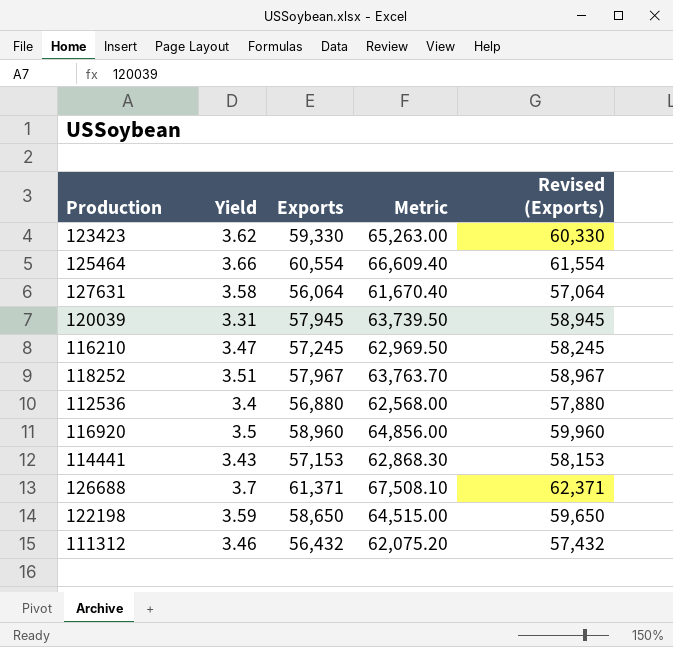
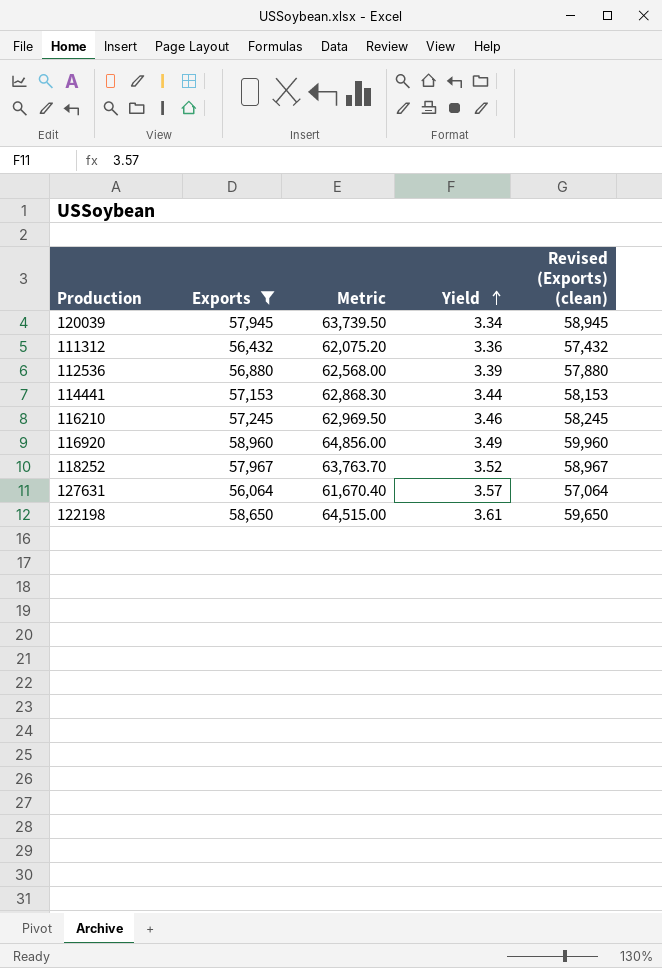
filter: none -> Exports <= 58,960
row order: none -> Yield ascending
column Yield | position: 2 -> 4
column name: Revised (Exports) -> Revised (Exports) (clean)
120039 | Yield: 3.31 -> 3.34
111312 | Yield: 3.46 -> 3.36
112536 | Yield: 3.4 -> 3.39
114441 | Yield: 3.43 -> 3.44
116210 | Yield: 3.47 -> 3.46
116920 | Yield: 3.5 -> 3.49
118252 | Yield: 3.51 -> 3.52
127631 | Yield: 3.58 -> 3.57
122198 | Yield: 3.59 -> 3.61

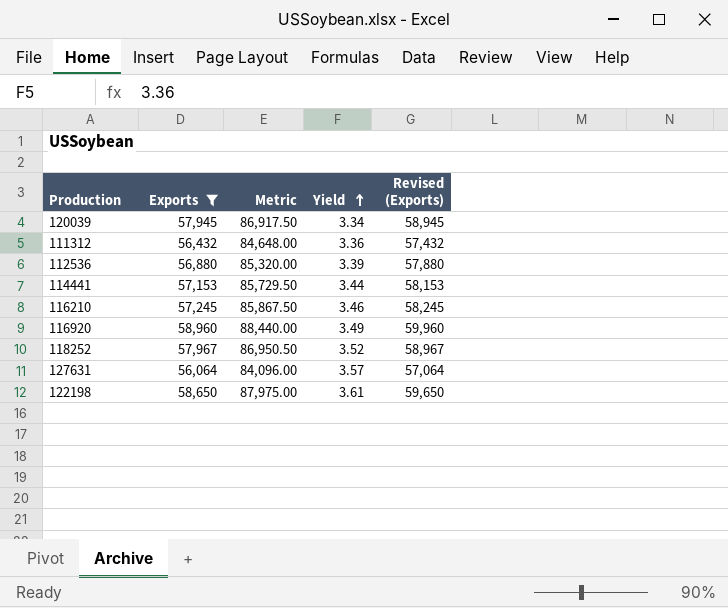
column Metric | formula: [Exports] * 1.1 -> [Exports] * 1.5
column name: Revised (Exports) (clean) -> Revised (Exports)

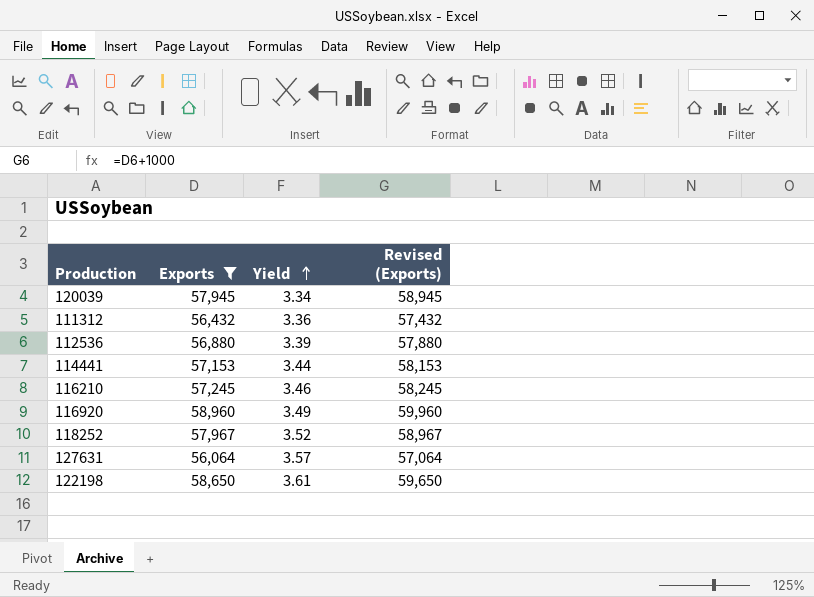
column Metric | formula: [Exports] * 1.5 -> none

